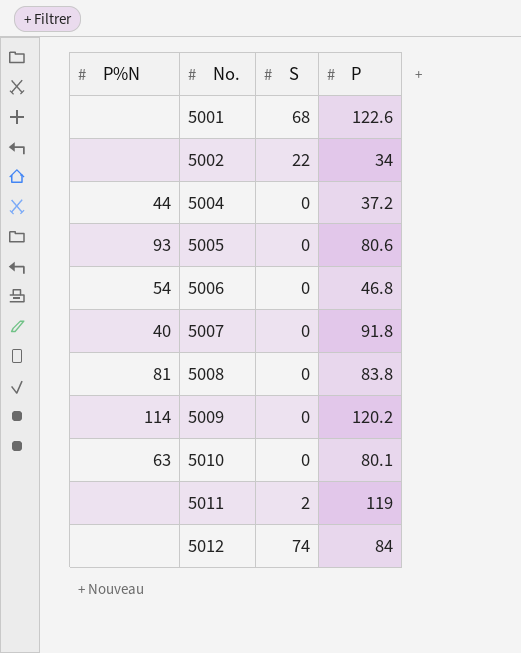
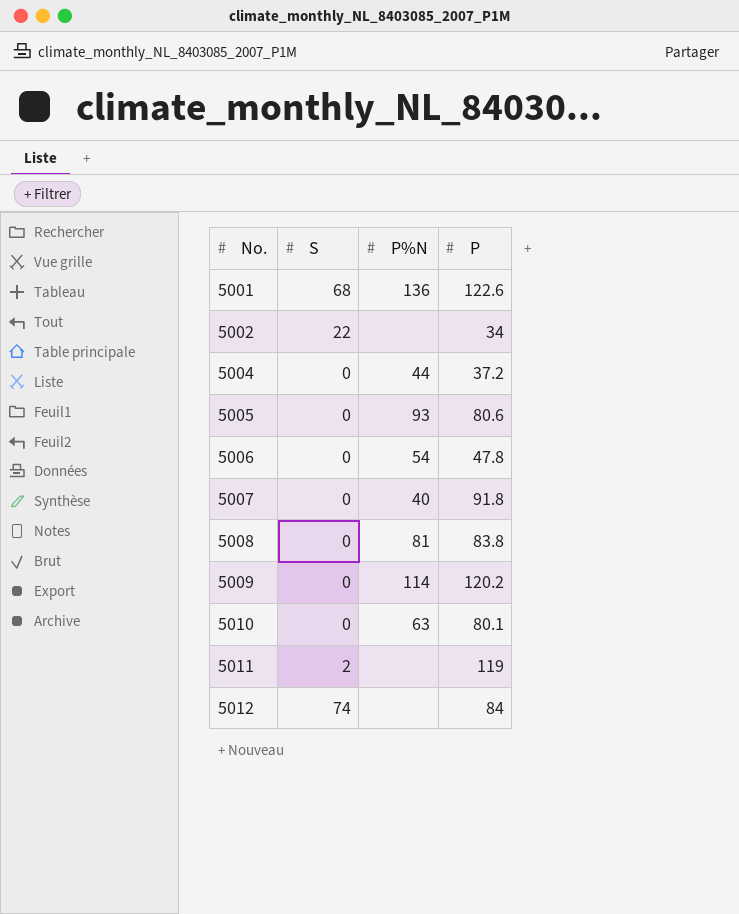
column P%N | position: 1 -> 3
5001 | P%N: none -> 136
5006 | P: 46.8 -> 47.8

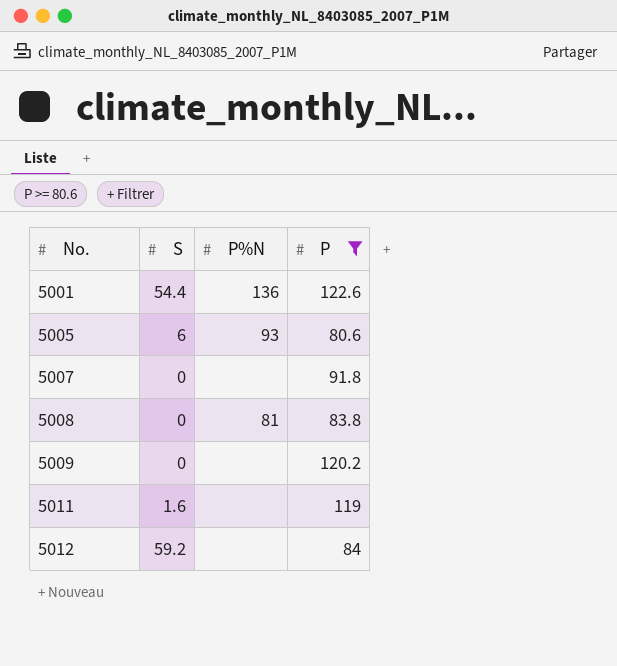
filter: none -> P >= 80.6
5001 | S: 68 -> 54.4
5005 | S: 0 -> 6
5007 | P%N: 40 -> none
5009 | P%N: 114 -> none
5011 | S: 2 -> 1.6
5012 | S: 74 -> 59.2

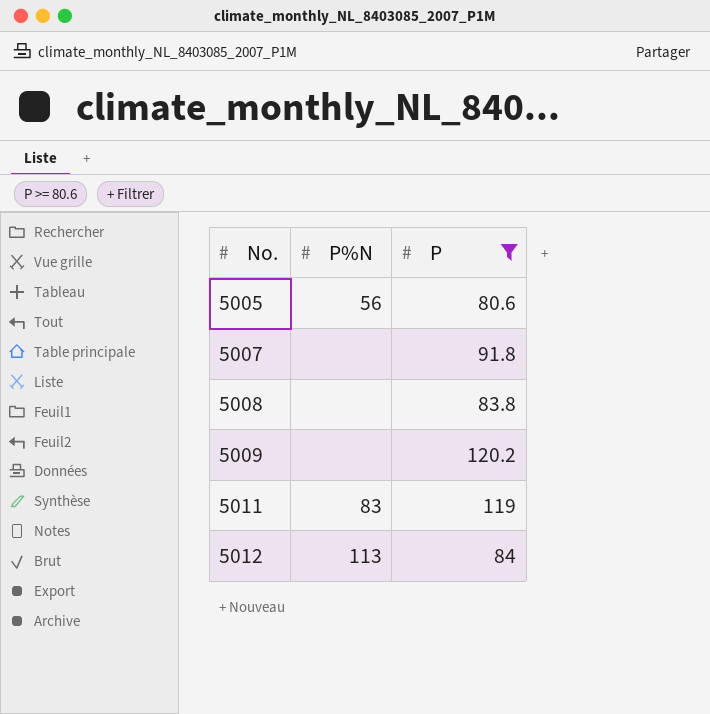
column S | position: 2 -> none
row 5001: 54.4 | 136 | 122.6 -> none
5005 | P%N: 93 -> 56
5008 | P%N: 81 -> none
5011 | P%N: none -> 83
5012 | P%N: none -> 113

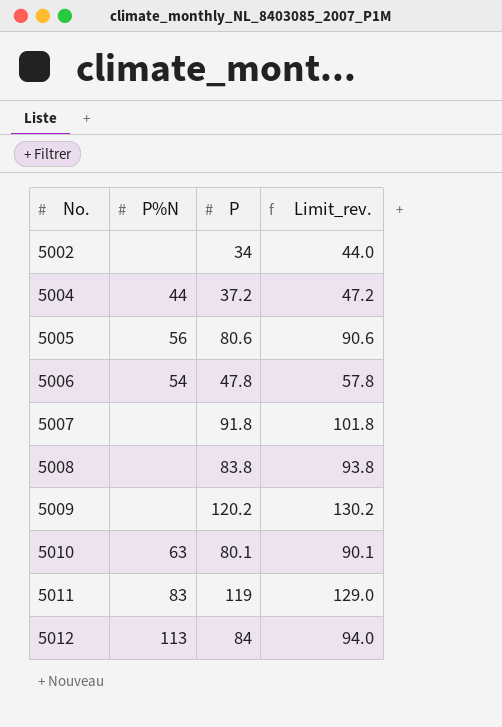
filter: P >= 80.6 -> none
column Limit_rev. | formula: none -> [P] + 10

